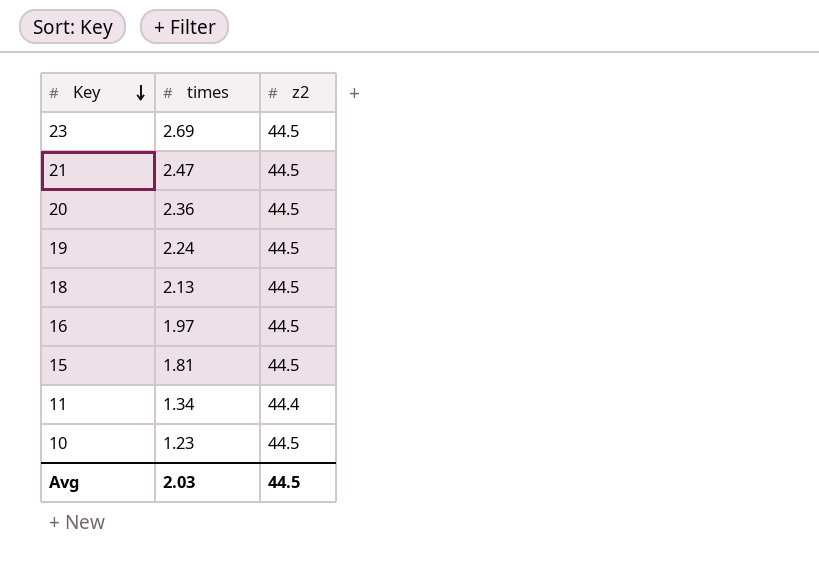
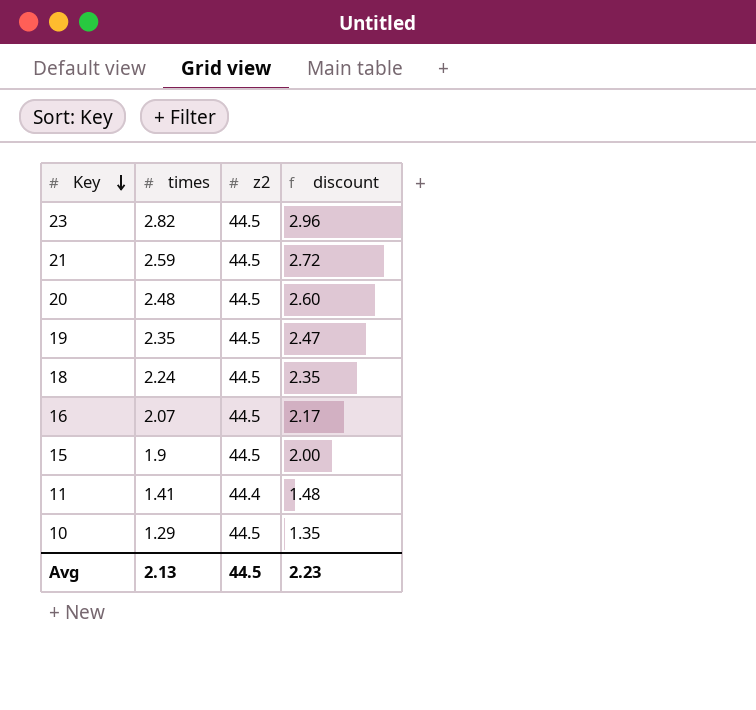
column discount | formula: none -> [times] * 1.05
23 | times: 2.69 -> 2.82
21 | times: 2.47 -> 2.59
20 | times: 2.36 -> 2.48
19 | times: 2.24 -> 2.35
18 | times: 2.13 -> 2.24
16 | times: 1.97 -> 2.07
15 | times: 1.81 -> 1.9
11 | times: 1.34 -> 1.41
10 | times: 1.23 -> 1.29
Avg | times: 2.03 -> 2.13

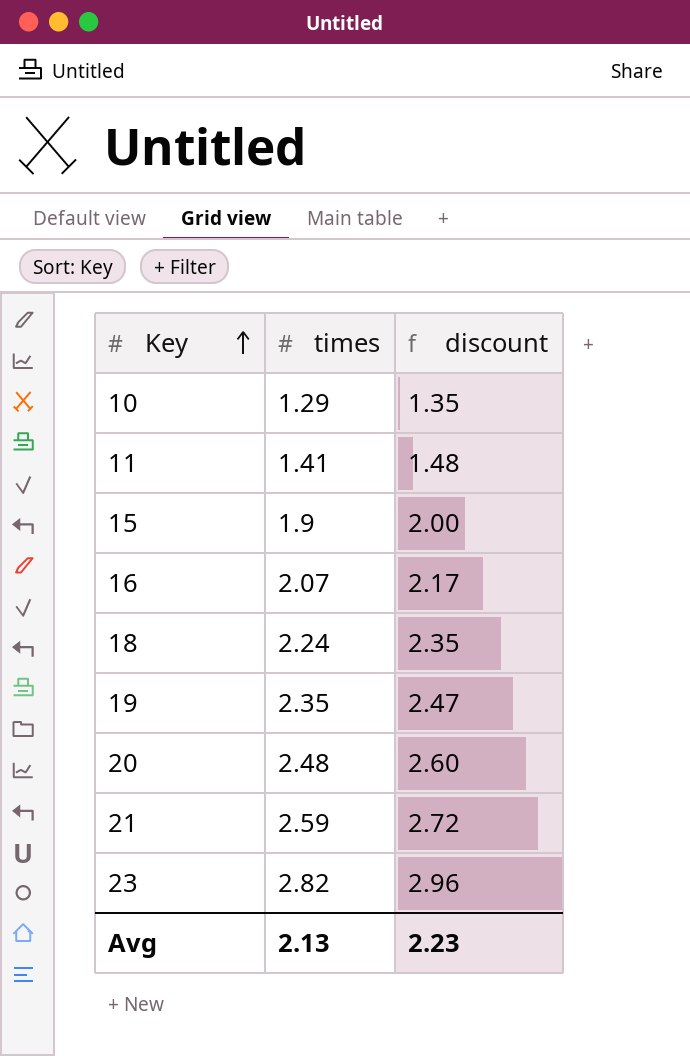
row order: Key descending -> Key ascending
column z2 | position: 3 -> none

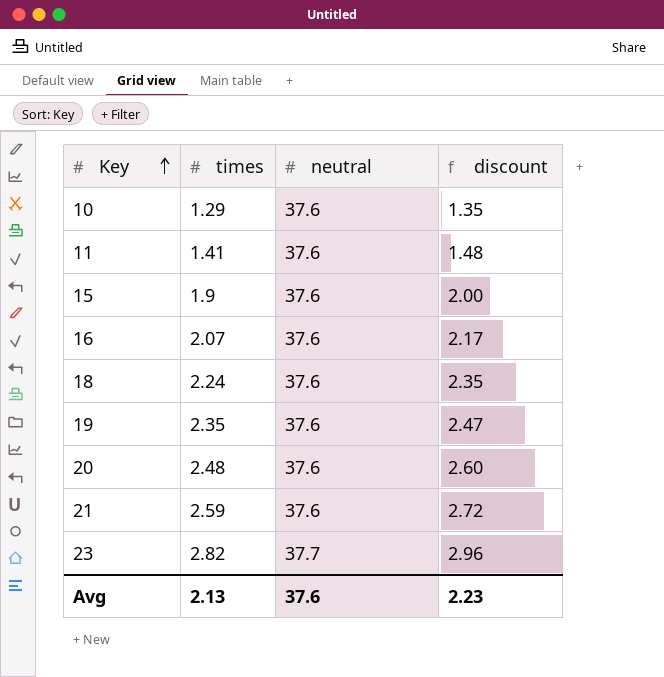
column neutral | position: none -> 3

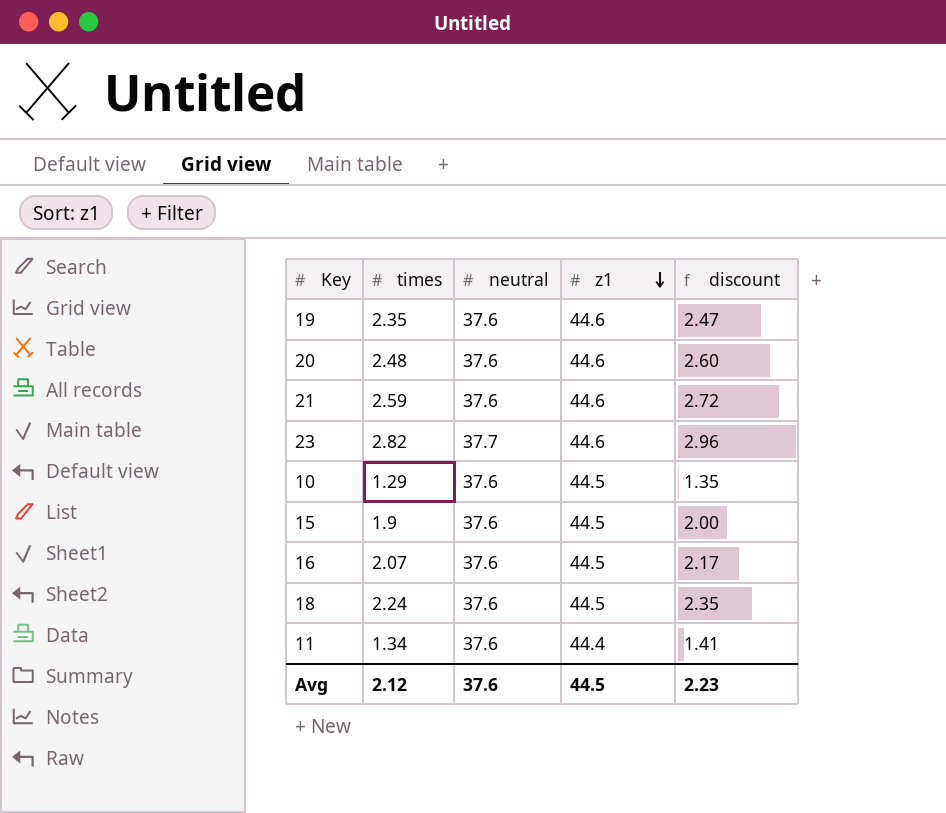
row order: Key ascending -> z1 descending
column z1 | position: none -> 4
11 | times: 1.41 -> 1.34
11 | discount: 1.48 -> 1.41
Avg | times: 2.13 -> 2.12

